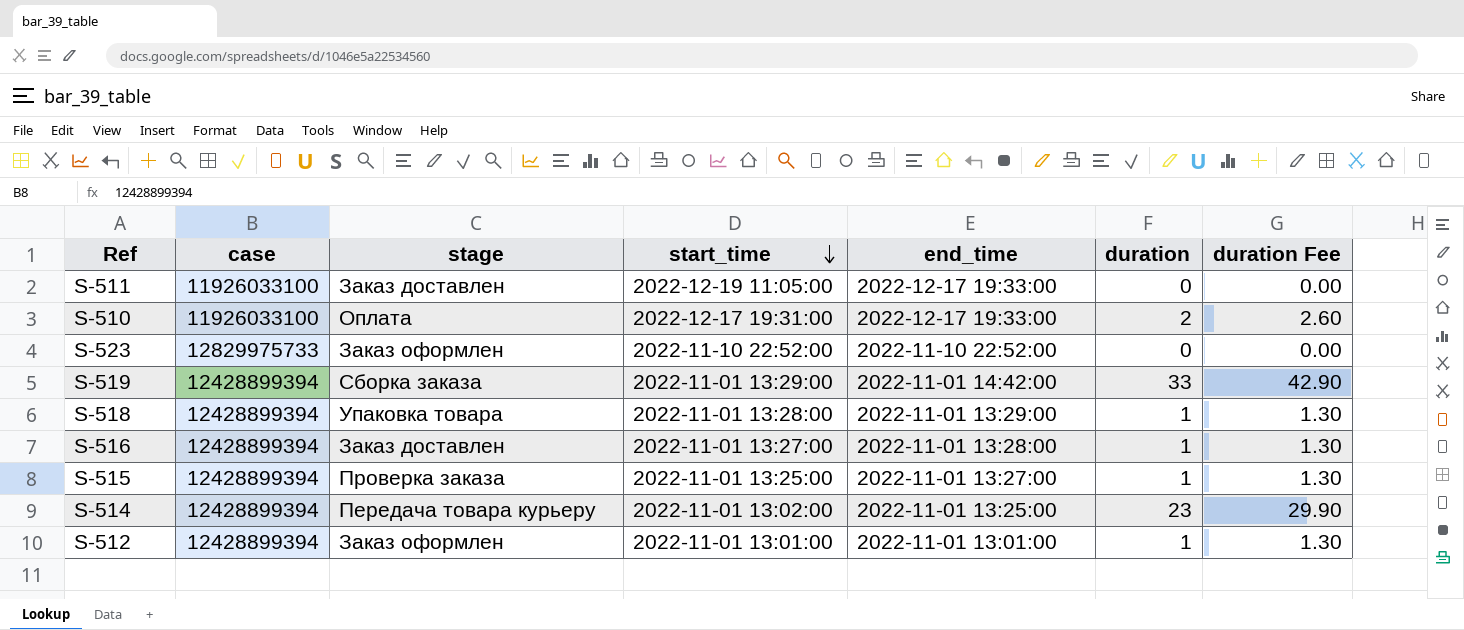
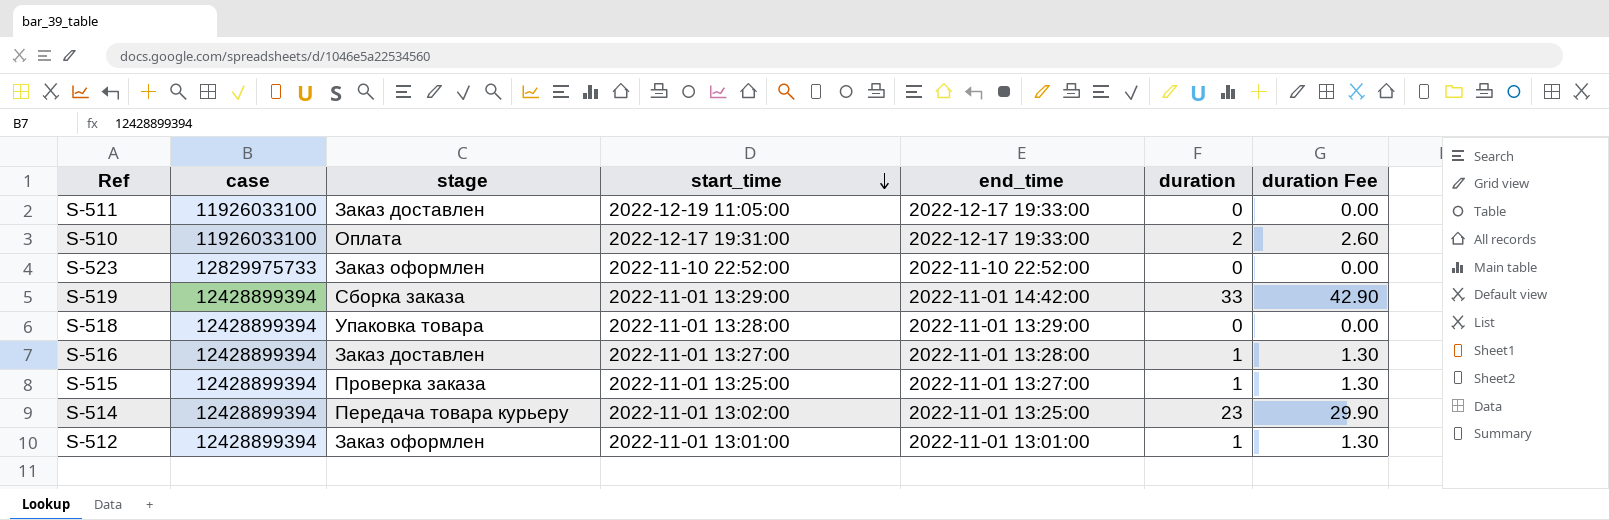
S-518 | duration: 1 -> 0
S-518 | duration Fee: 1.30 -> 0.00

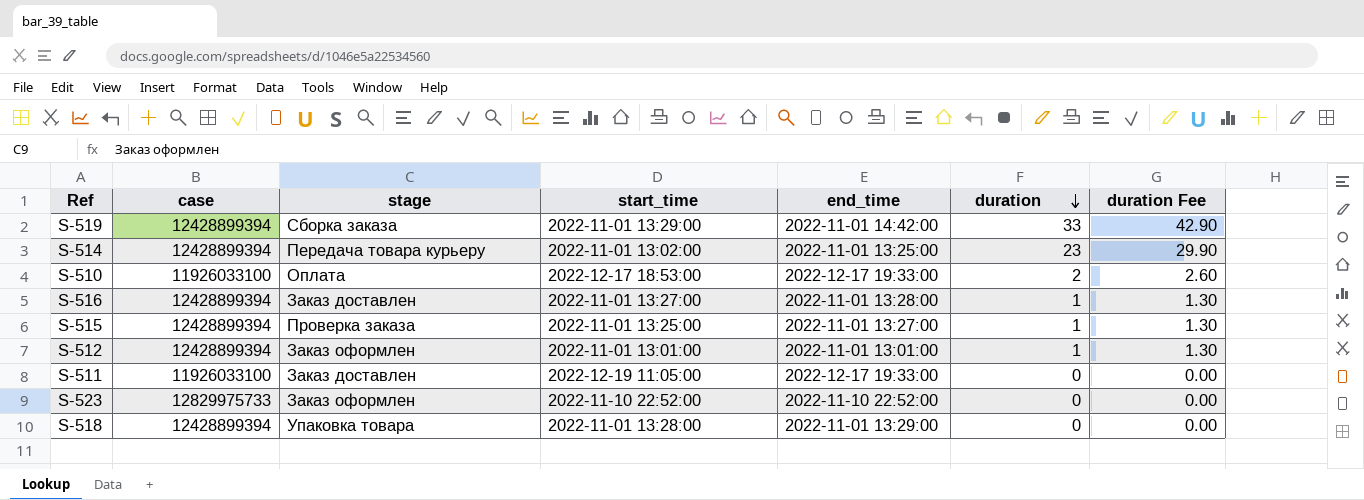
row order: start_time descending -> duration descending
S-510 | start_time: 2022-12-17 19:31:00 -> 2022-12-17 18:53:00

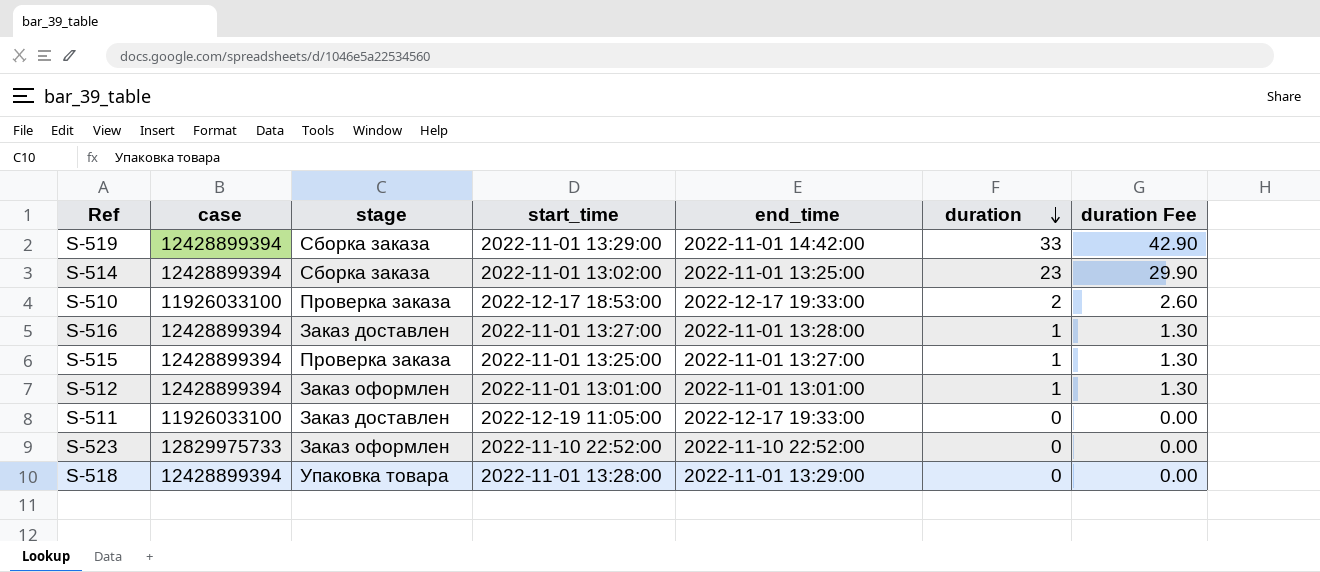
S-514 | stage: Передача товара курьеру -> Сборка заказа
S-510 | stage: Оплата -> Проверка заказа

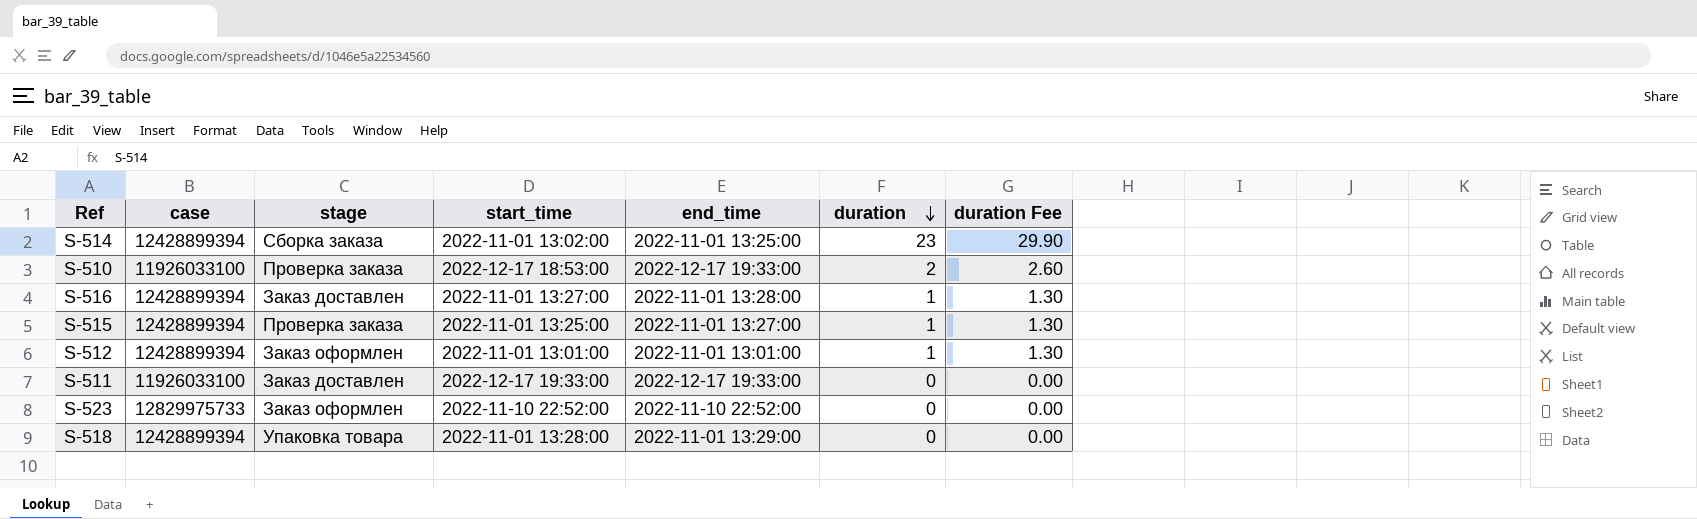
row S-519: 12428899394 | Сборка заказа | 2022-11-01 13:29:00 | 2022-11-01 14:42:00 | 33 | 42.90 -> none
S-511 | start_time: 2022-12-19 11:05:00 -> 2022-12-17 19:33:00

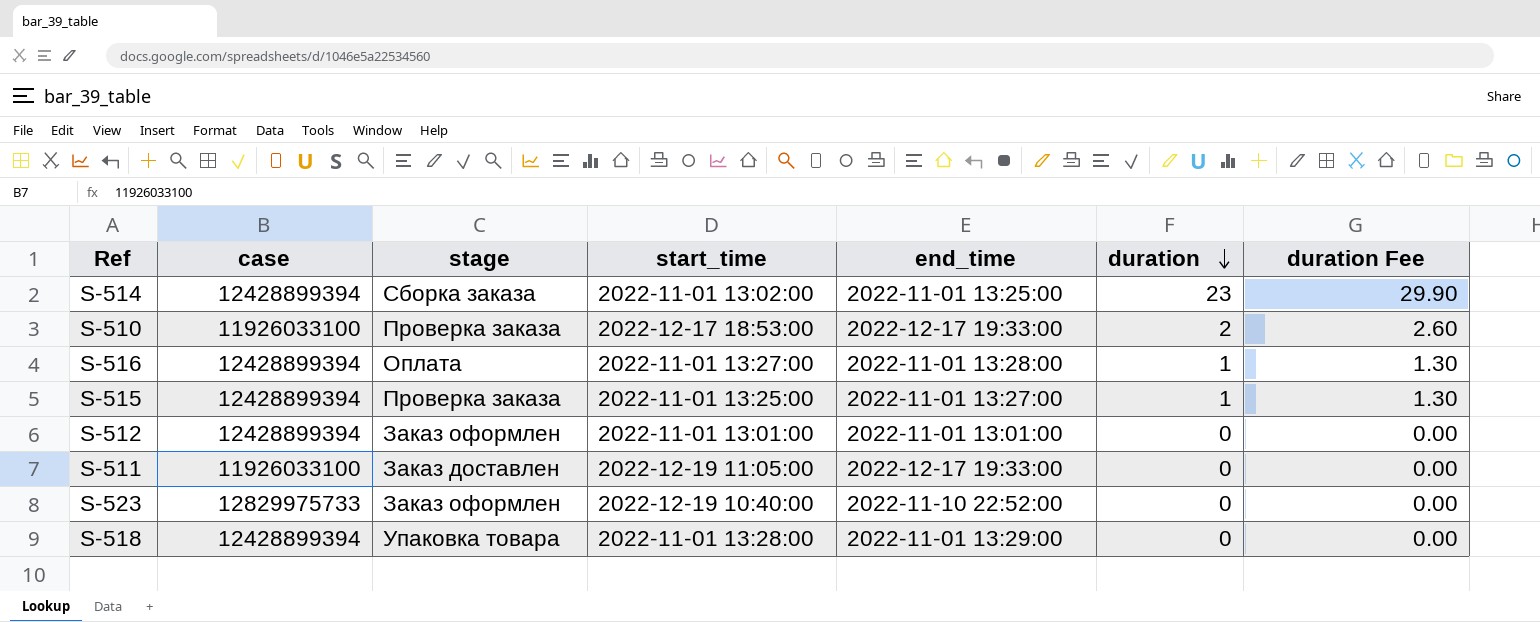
S-516 | stage: Заказ доставлен -> Оплата
S-512 | duration: 1 -> 0
S-512 | duration Fee: 1.30 -> 0.00
S-511 | start_time: 2022-12-17 19:33:00 -> 2022-12-19 11:05:00
S-523 | start_time: 2022-11-10 22:52:00 -> 2022-12-19 10:40:00

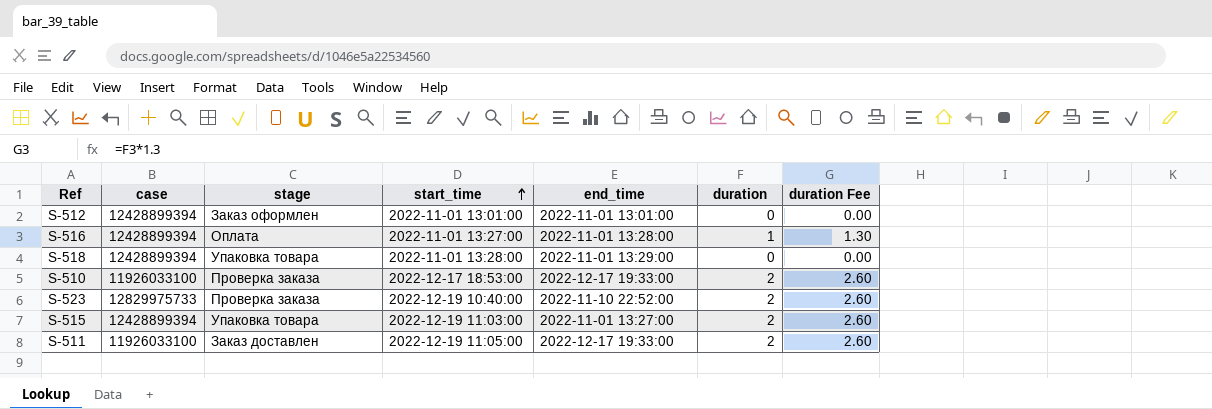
row order: duration descending -> start_time ascending
row S-514: 12428899394 | Сборка заказа | 2022-11-01 13:02:00 | 2022-11-01 13:25:00 | 23 | 29.90 -> none
S-523 | stage: Заказ оформлен -> Проверка заказа
S-523 | duration: 0 -> 2
S-523 | duration Fee: 0.00 -> 2.60
S-515 | stage: Проверка заказа -> Упаковка товара
S-515 | start_time: 2022-11-01 13:25:00 -> 2022-12-19 11:03:00
S-515 | duration: 1 -> 2
S-515 | duration Fee: 1.30 -> 2.60
S-511 | duration: 0 -> 2
S-511 | duration Fee: 0.00 -> 2.60

